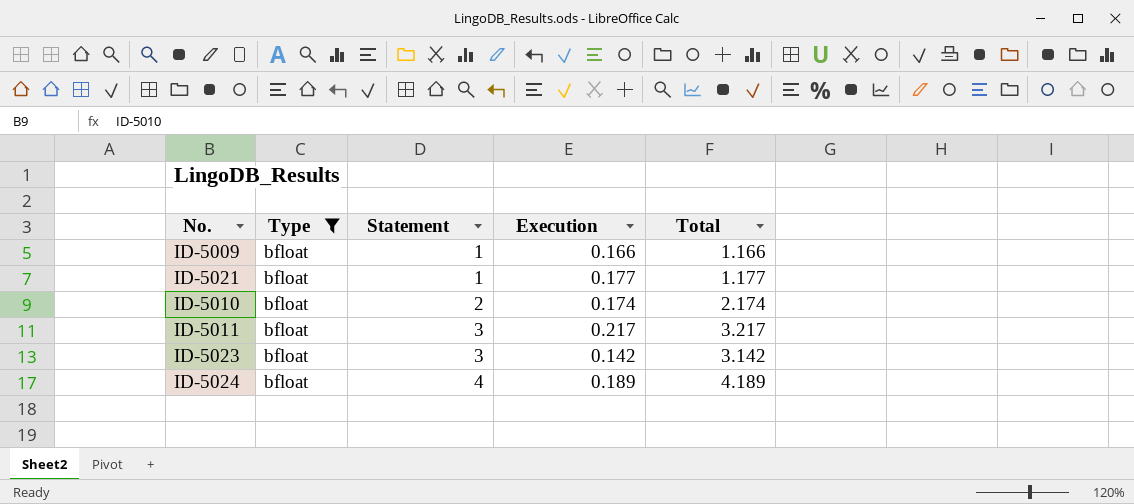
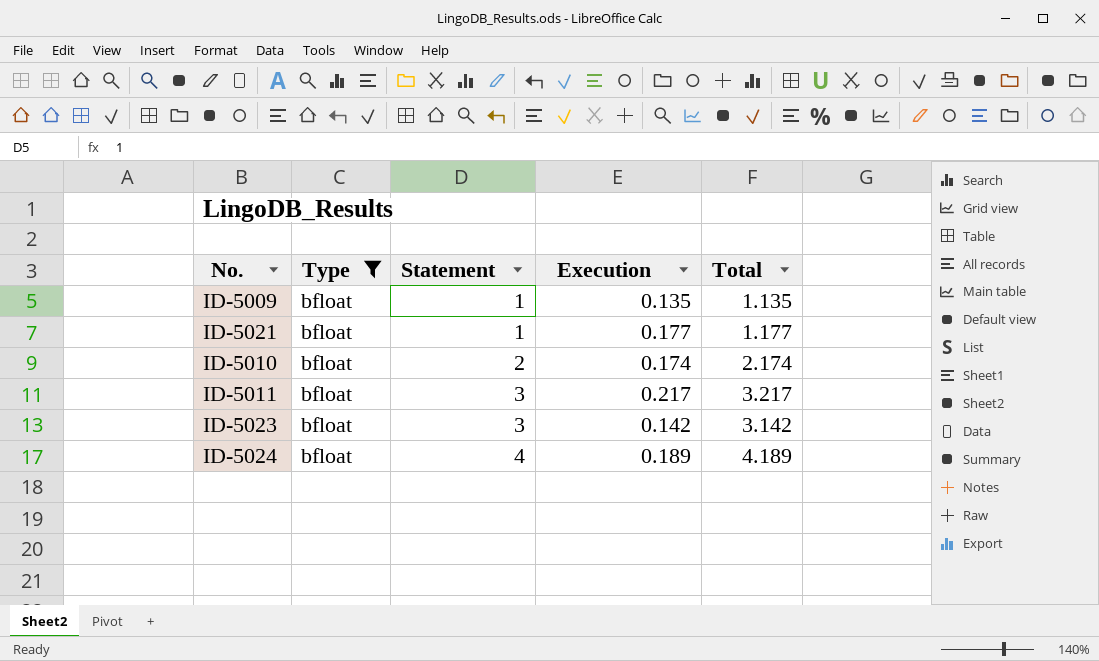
ID-5009 | Execution: 0.166 -> 0.135
ID-5009 | Total: 1.166 -> 1.135

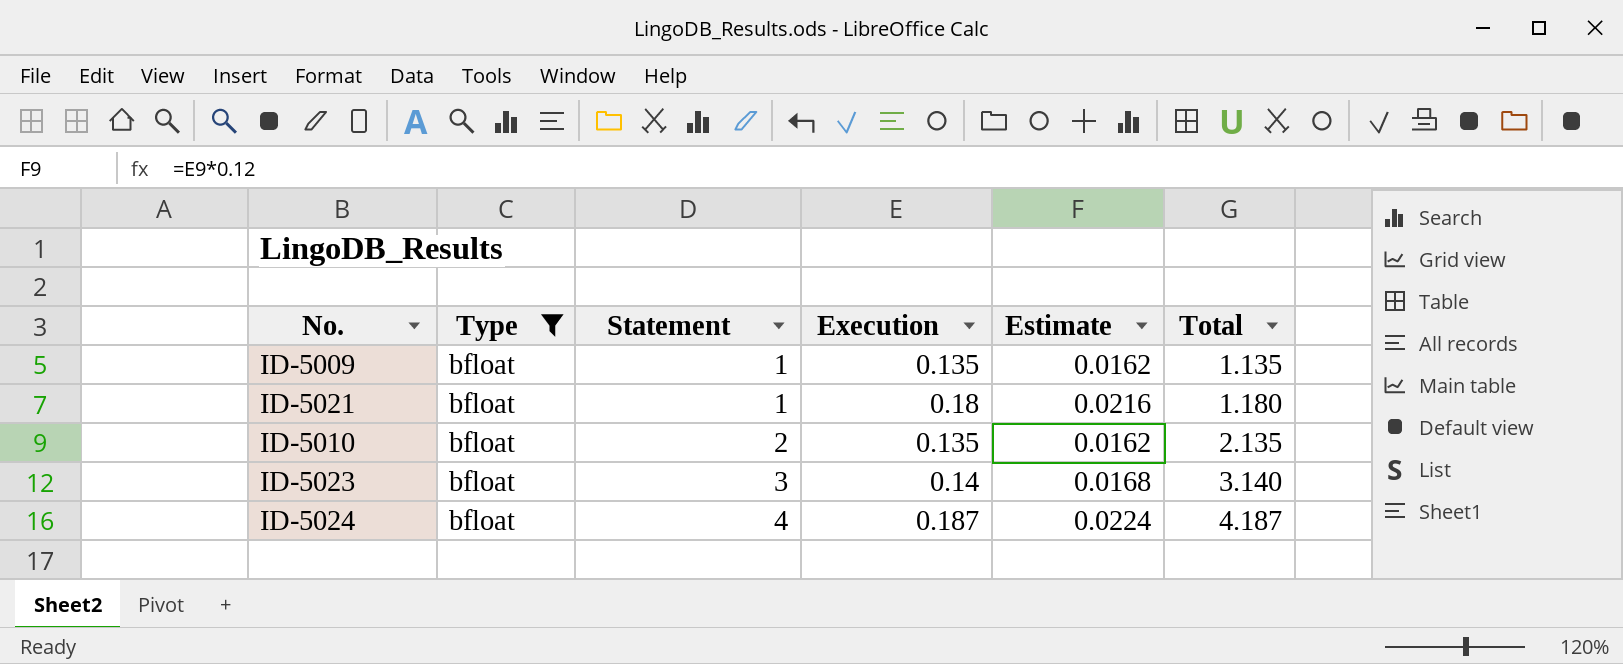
column Estimate | formula: none -> [Execution] * 0.12
row ID-5011: bfloat | 3 | 0.217 | 3.217 -> none
ID-5021 | Execution: 0.177 -> 0.18
ID-5021 | Total: 1.177 -> 1.180
ID-5010 | Execution: 0.174 -> 0.135
ID-5010 | Total: 2.174 -> 2.135
ID-5023 | Execution: 0.142 -> 0.14
ID-5023 | Total: 3.142 -> 3.140
ID-5024 | Execution: 0.189 -> 0.187
ID-5024 | Total: 4.189 -> 4.187

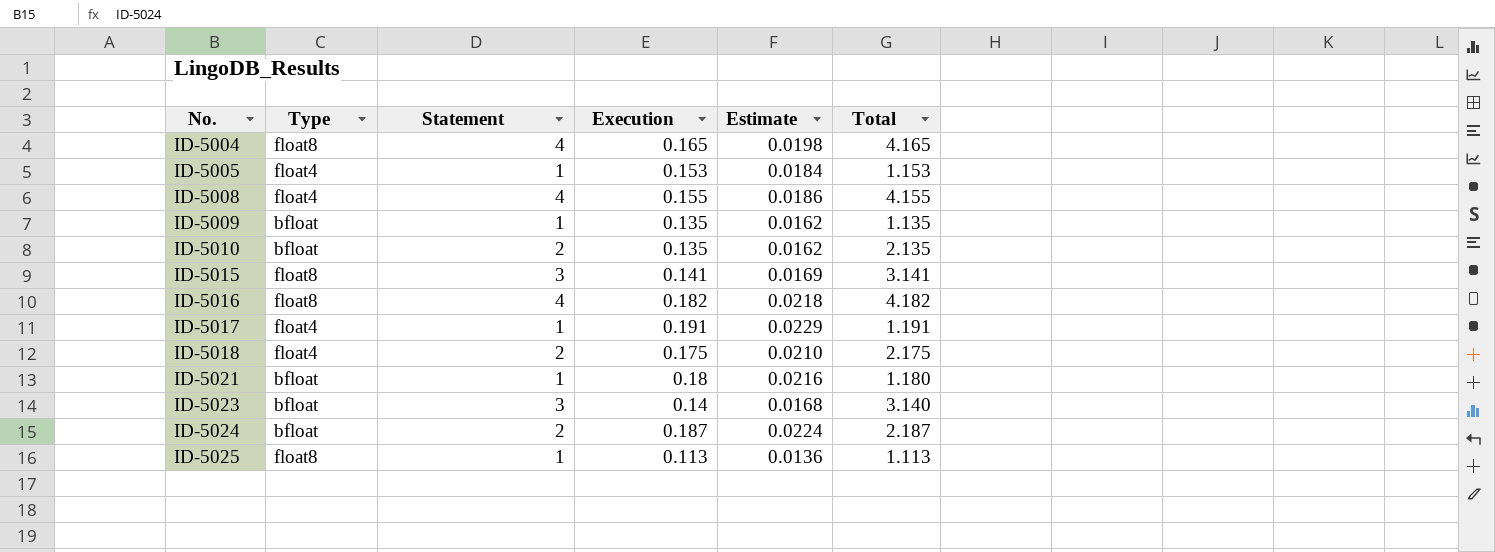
filter: Type = bfloat -> none
row order: Statement ascending -> No. ascending
ID-5024 | Statement: 4 -> 2
ID-5024 | Total: 4.187 -> 2.187

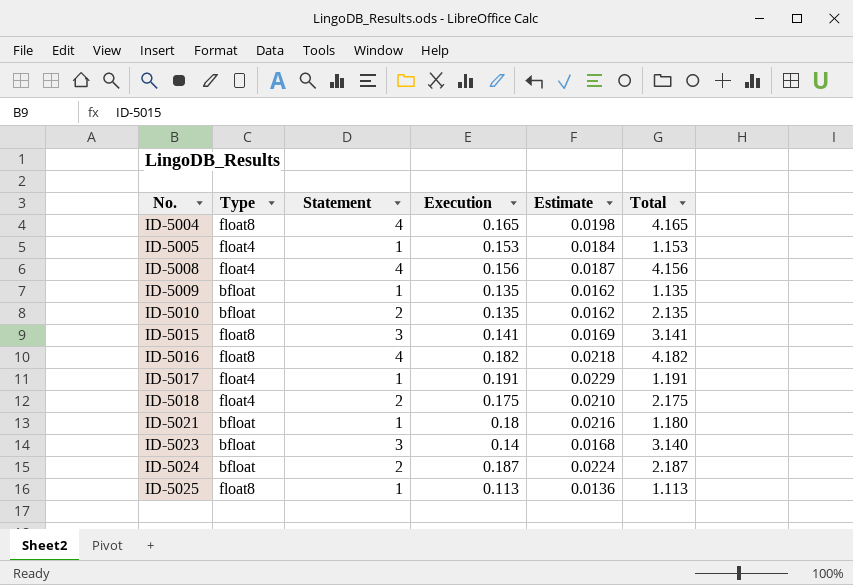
ID-5008 | Execution: 0.155 -> 0.156
ID-5008 | Estimate: 0.0186 -> 0.0187
ID-5008 | Total: 4.155 -> 4.156

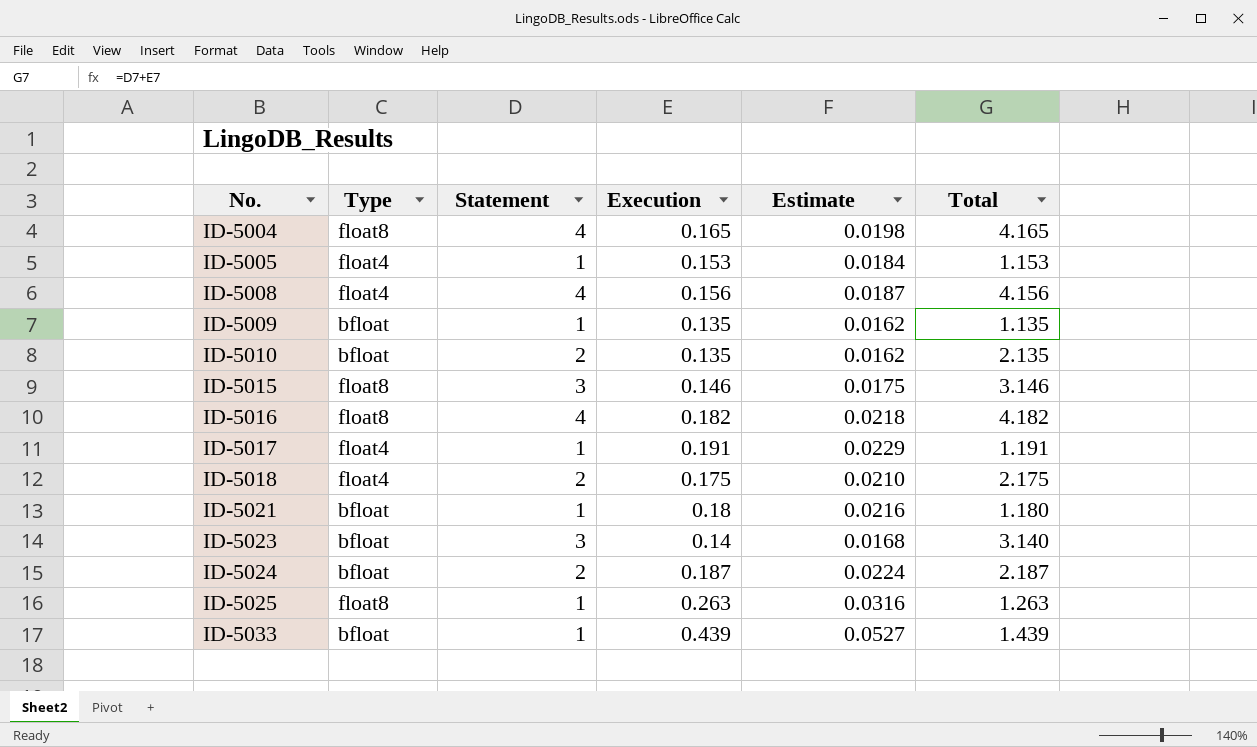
ID-5015 | Execution: 0.141 -> 0.146
ID-5015 | Estimate: 0.0169 -> 0.0175
ID-5015 | Total: 3.141 -> 3.146
ID-5025 | Execution: 0.113 -> 0.263
ID-5025 | Estimate: 0.0136 -> 0.0316
ID-5025 | Total: 1.113 -> 1.263
row ID-5033: none -> bfloat | 1 | 0.439 | 0.0527 | 1.439

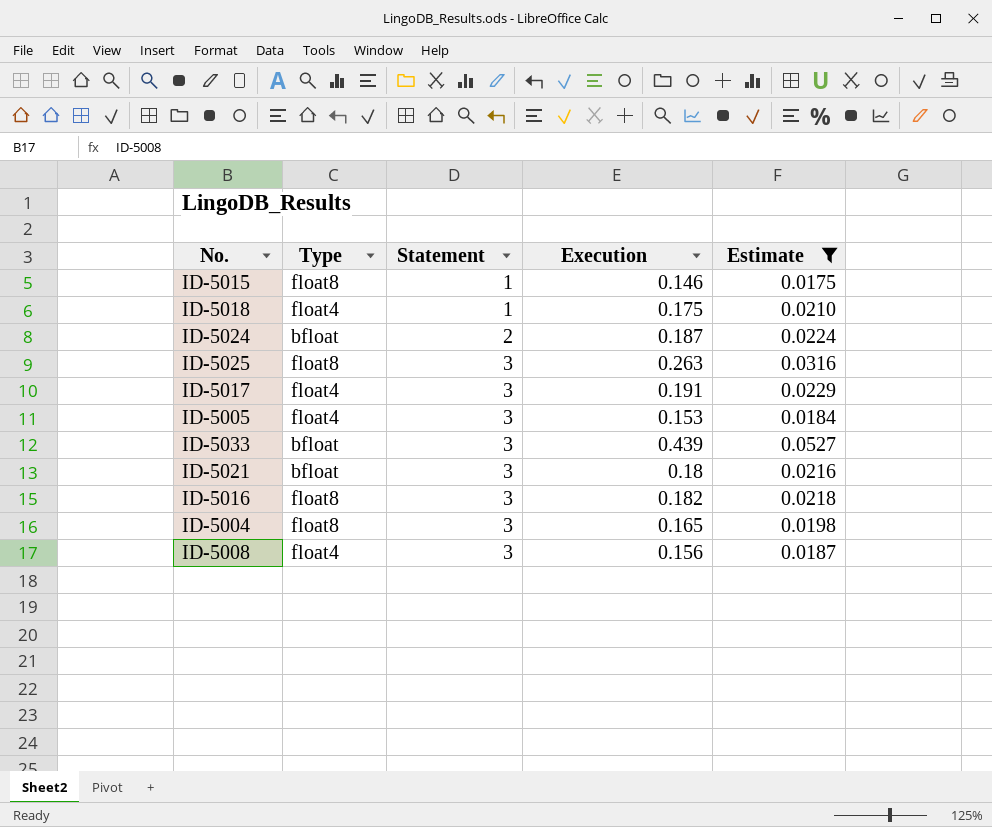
filter: none -> Estimate >= 0.0175
row order: No. ascending -> Statement ascending
column Total | formula: [Statement] + [Execution] -> none
ID-5015 | Statement: 3 -> 1
ID-5018 | Statement: 2 -> 1
ID-5025 | Statement: 1 -> 3
ID-5017 | Statement: 1 -> 3
ID-5005 | Statement: 1 -> 3
ID-5033 | Statement: 1 -> 3
ID-5021 | Statement: 1 -> 3
ID-5016 | Statement: 4 -> 3
ID-5004 | Statement: 4 -> 3
ID-5008 | Statement: 4 -> 3

